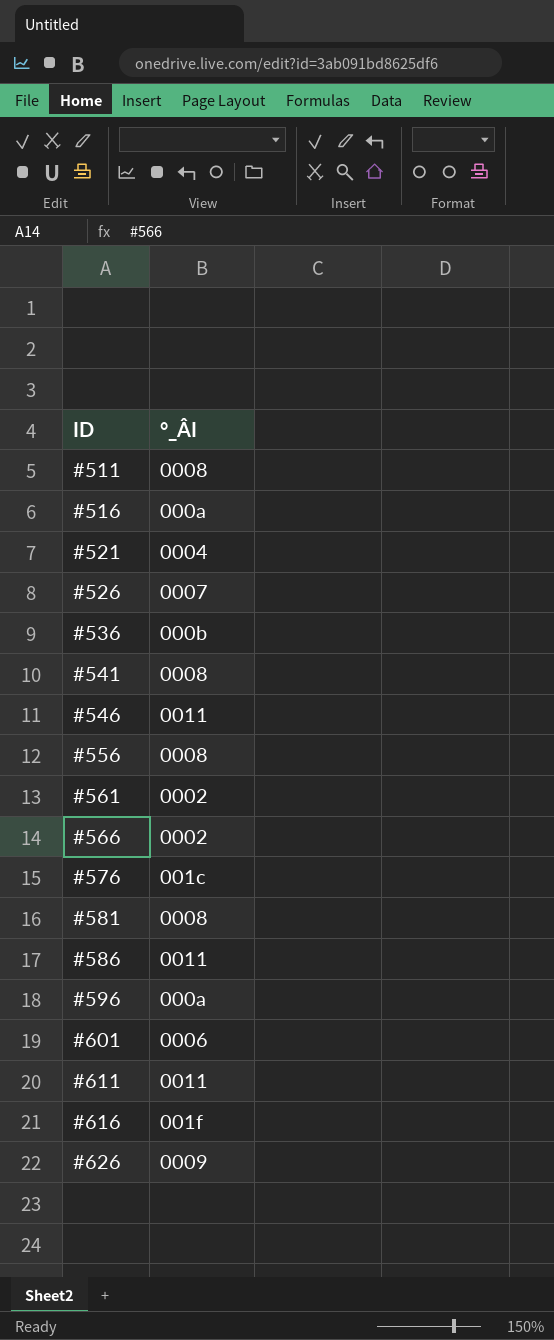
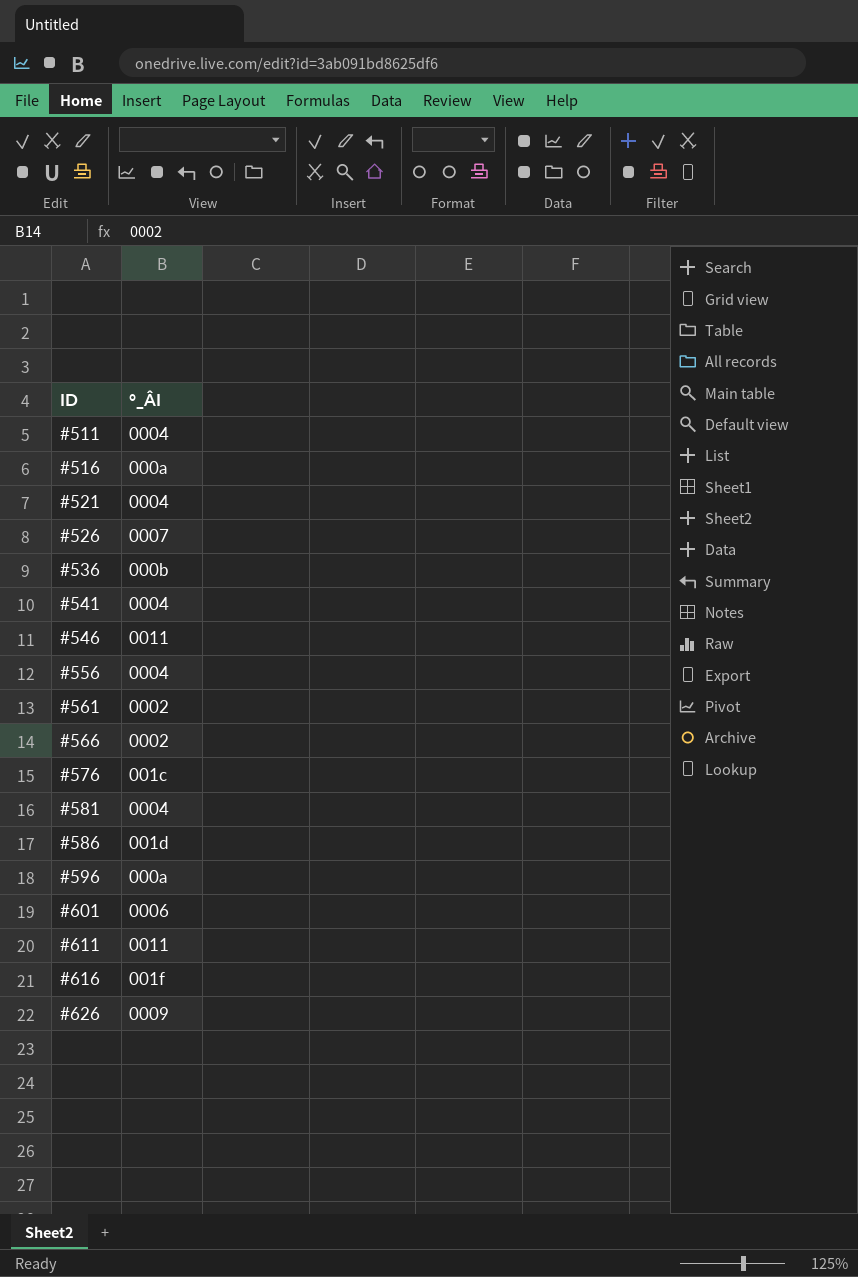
#511 | °_ÂI: 0008 -> 0004
#541 | °_ÂI: 0008 -> 0004
#556 | °_ÂI: 0008 -> 0004
#581 | °_ÂI: 0008 -> 0004
#586 | °_ÂI: 0011 -> 001d

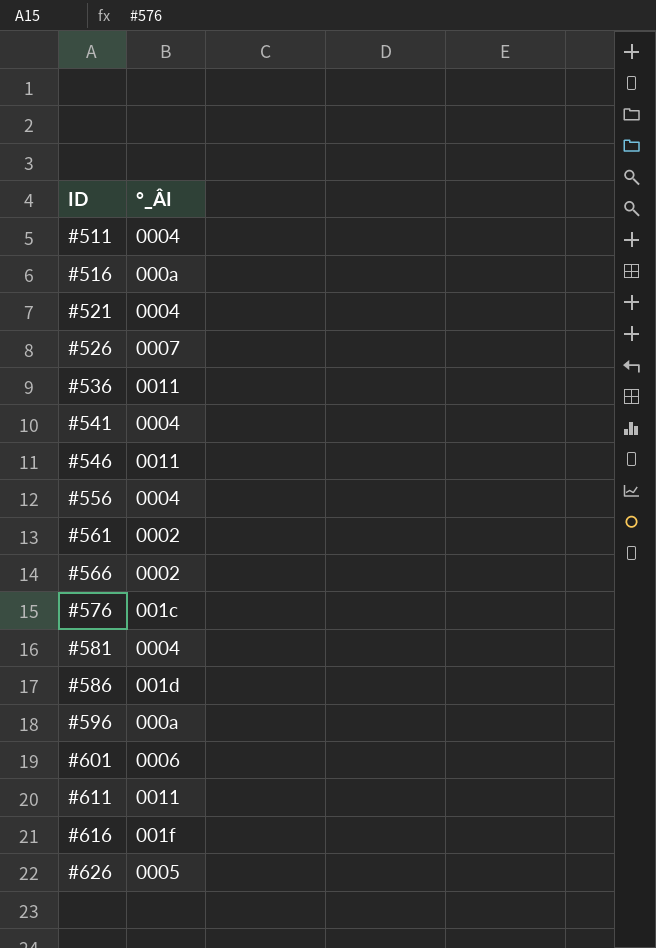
#536 | °_ÂI: 000b -> 0011
#626 | °_ÂI: 0009 -> 0005

